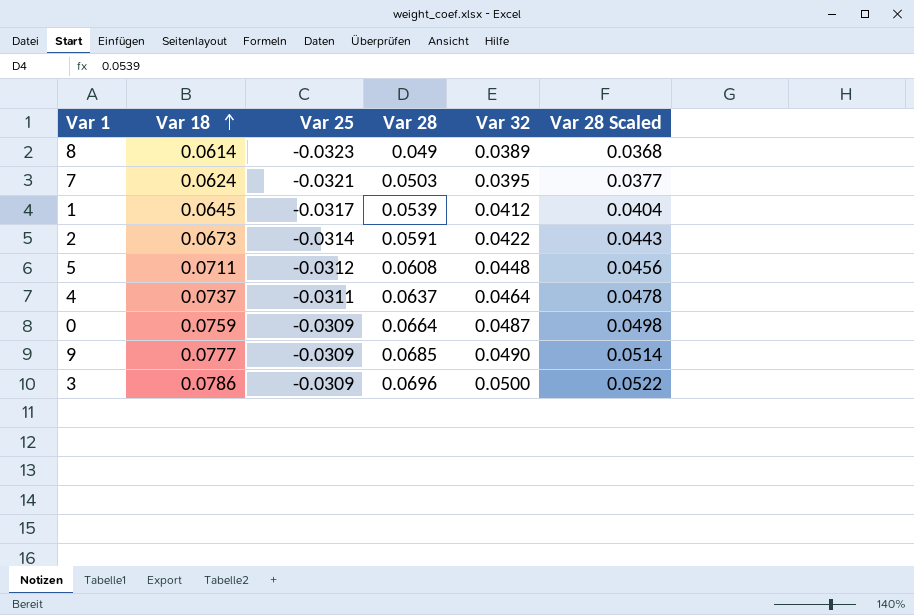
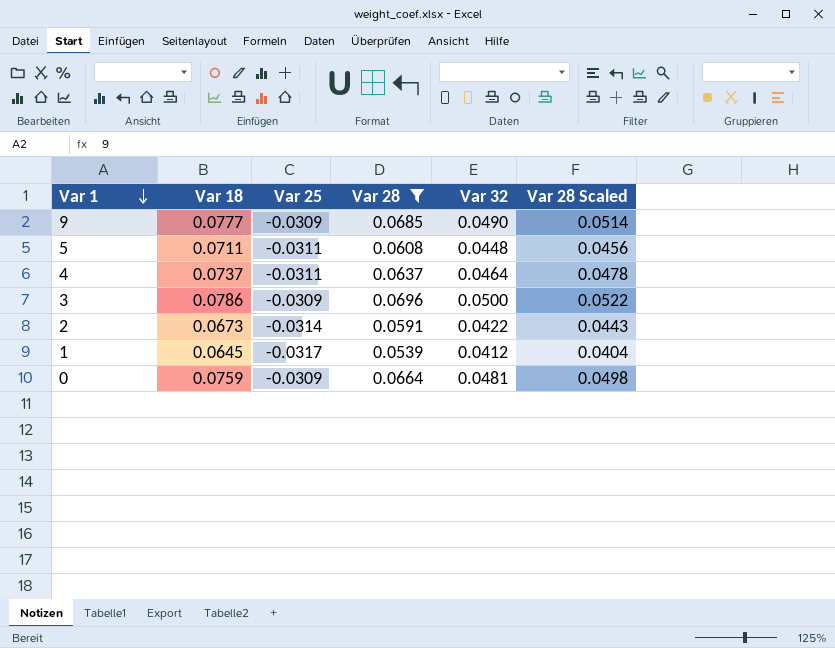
filter: none -> Var 28 >= 0.0539
row order: Var 18 ascending -> Var 1 descending
5 | Var 25: -0.0312 -> -0.0311
0 | Var 32: 0.0487 -> 0.0481

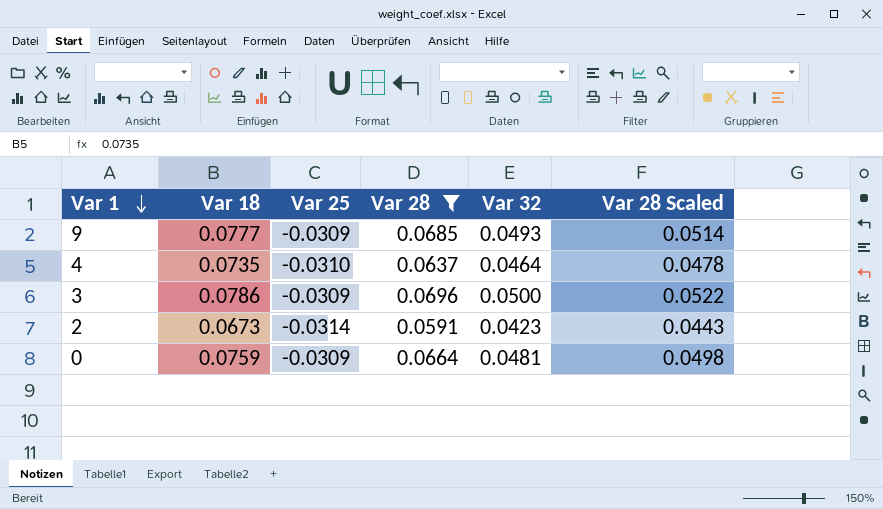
row 5: 0.0711 | -0.0311 | 0.0608 | 0.0448 | 0.0456 -> none
row 1: 0.0645 | -0.0317 | 0.0539 | 0.0412 | 0.0404 -> none
9 | Var 32: 0.0490 -> 0.0493
4 | Var 18: 0.0737 -> 0.0735
4 | Var 25: -0.0311 -> -0.0310
2 | Var 32: 0.0422 -> 0.0423

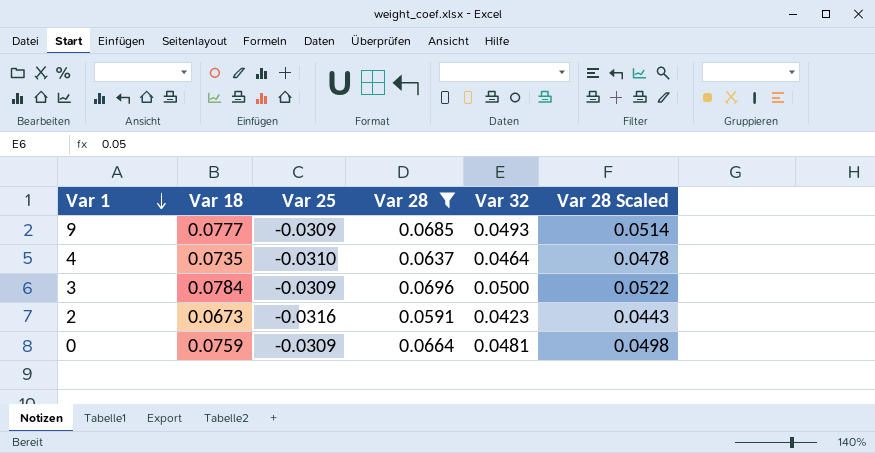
3 | Var 18: 0.0786 -> 0.0784
2 | Var 25: -0.0314 -> -0.0316

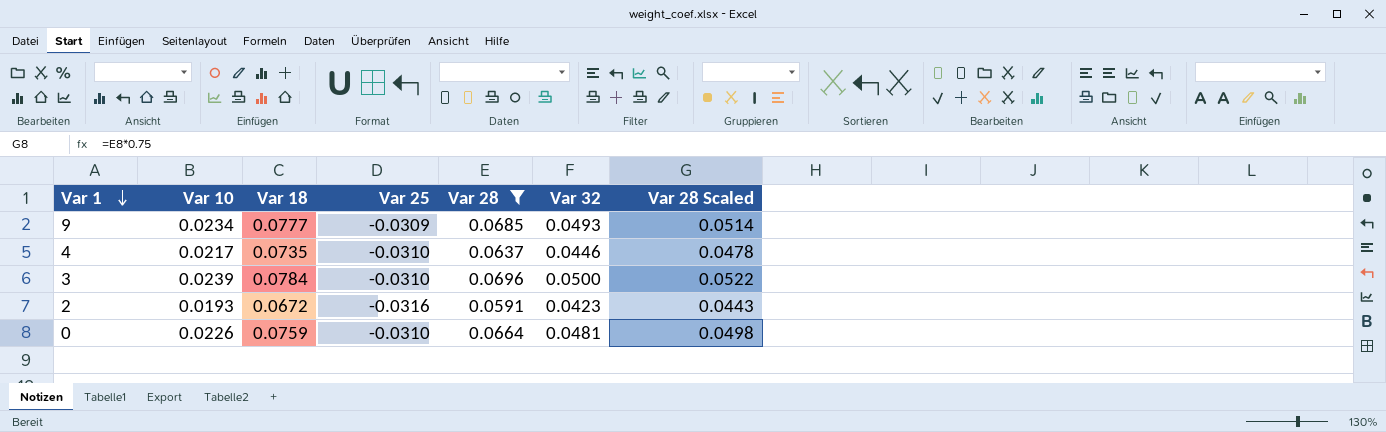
column Var 10 | position: none -> 2
4 | Var 32: 0.0464 -> 0.0446
3 | Var 25: -0.0309 -> -0.0310
2 | Var 18: 0.0673 -> 0.0672
0 | Var 25: -0.0309 -> -0.0310

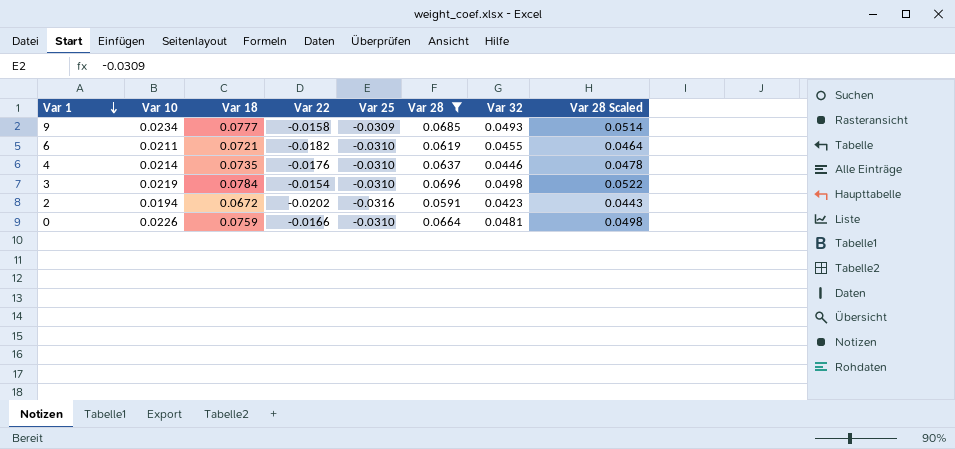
column Var 22 | position: none -> 4
row 6: none -> 0.0211 | 0.0721 | -0.0182 | -0.0310 | 0.0619 | 0.0455 | 0.0464
4 | Var 10: 0.0217 -> 0.0214
3 | Var 10: 0.0239 -> 0.0219
3 | Var 32: 0.0500 -> 0.0498
2 | Var 10: 0.0193 -> 0.0194

